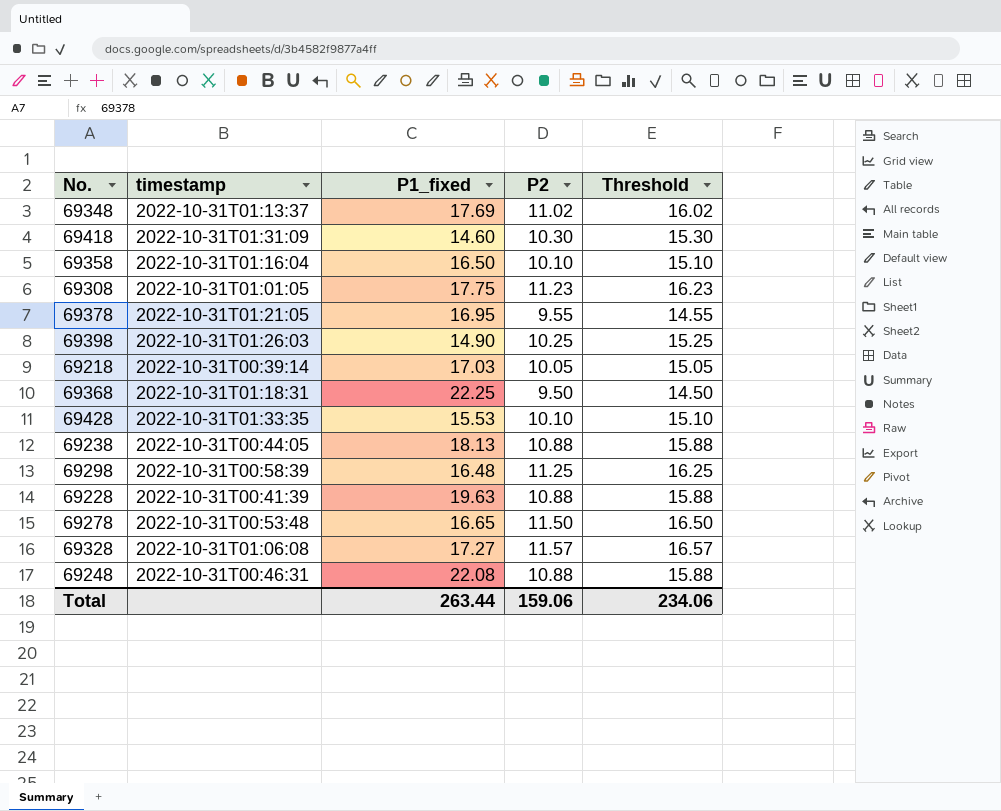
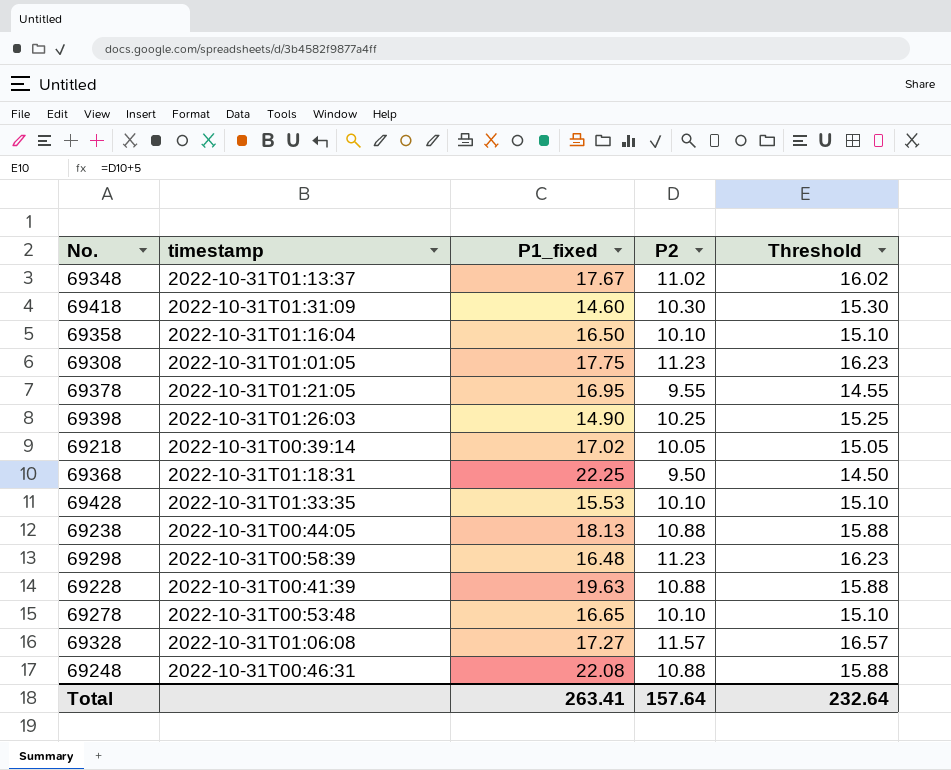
69348 | P1_fixed: 17.69 -> 17.67
69218 | P1_fixed: 17.03 -> 17.02
69298 | P2: 11.25 -> 11.23
69298 | Threshold: 16.25 -> 16.23
69278 | P2: 11.50 -> 10.10
69278 | Threshold: 16.50 -> 15.10
Total | P1_fixed: 263.44 -> 263.41
Total | P2: 159.06 -> 157.64
Total | Threshold: 234.06 -> 232.64

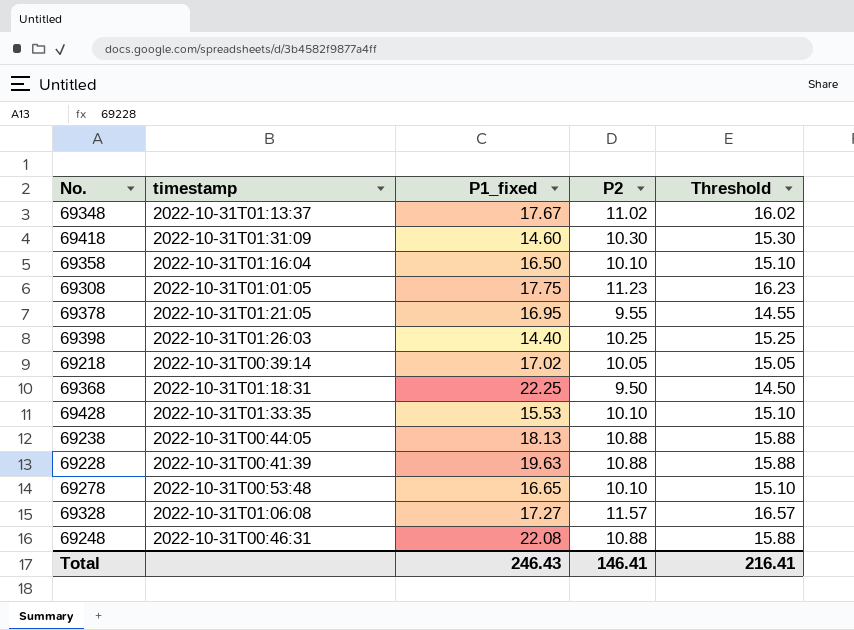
row 69298: 2022-10-31T00:58:39 | 16.48 | 11.23 | 16.23 -> none
69398 | P1_fixed: 14.90 -> 14.40
Total | P1_fixed: 263.41 -> 246.43
Total | P2: 157.64 -> 146.41
Total | Threshold: 232.64 -> 216.41

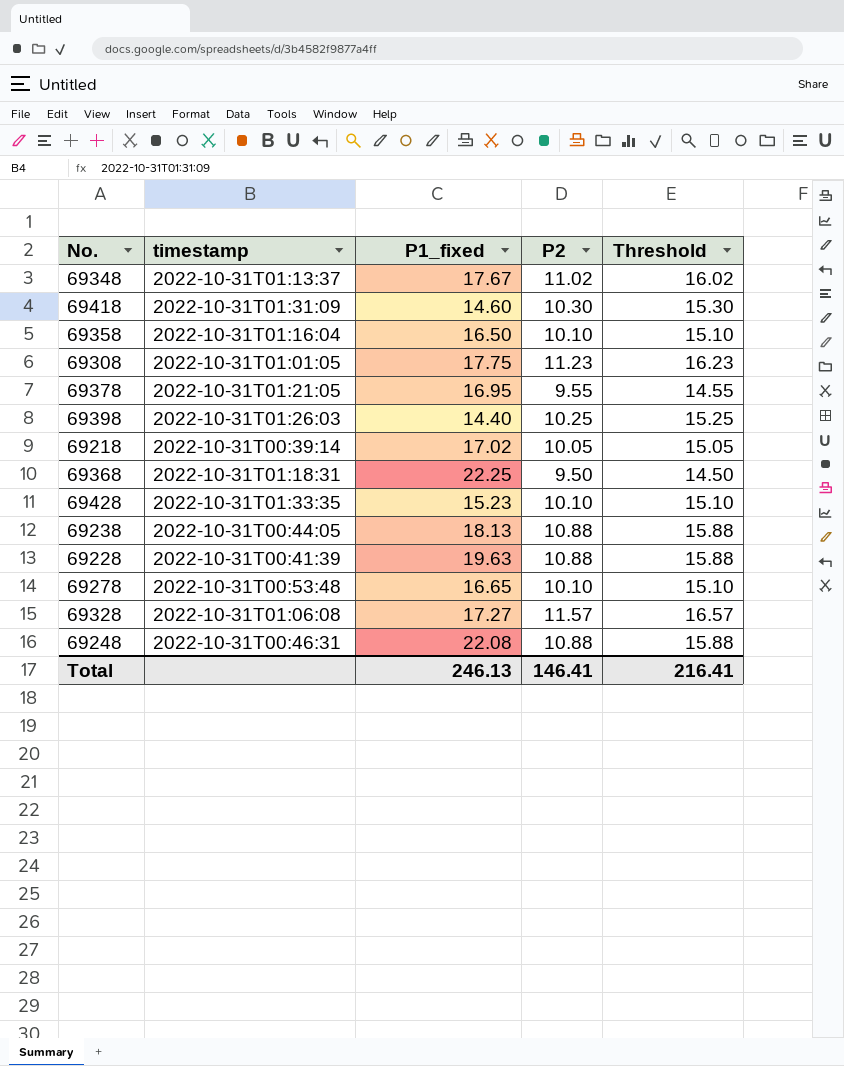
69428 | P1_fixed: 15.53 -> 15.23
Total | P1_fixed: 246.43 -> 246.13

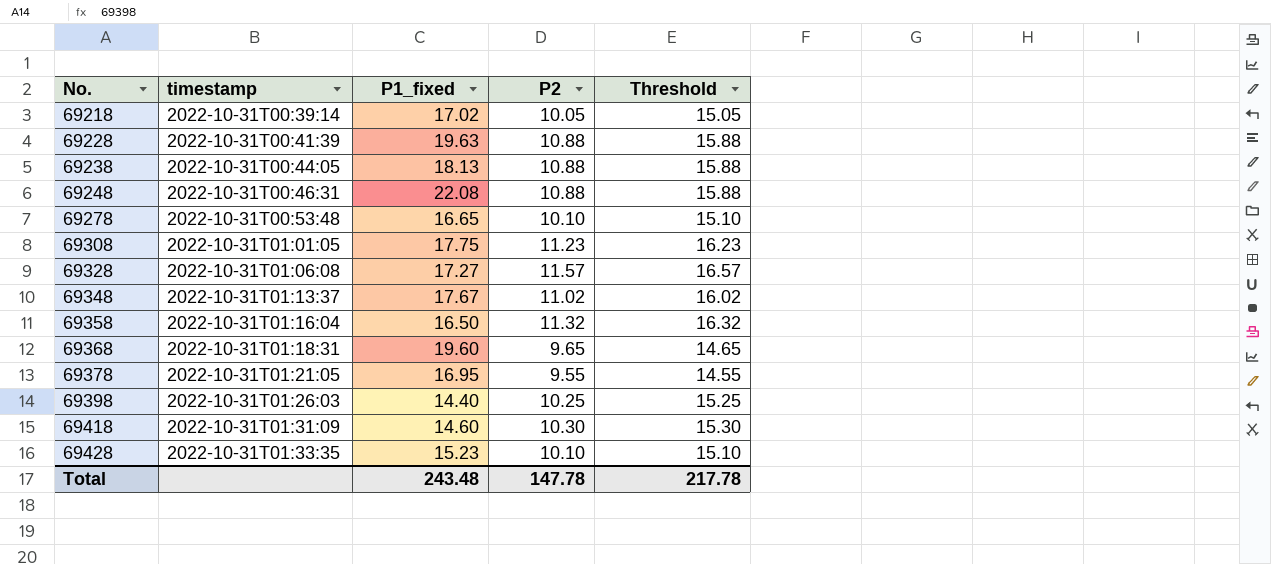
row order: none -> No. ascending
69358 | P2: 10.10 -> 11.32
69358 | Threshold: 15.10 -> 16.32
69368 | P1_fixed: 22.25 -> 19.60
69368 | P2: 9.50 -> 9.65
69368 | Threshold: 14.50 -> 14.65
Total | P1_fixed: 246.13 -> 243.48
Total | P2: 146.41 -> 147.78
Total | Threshold: 216.41 -> 217.78

